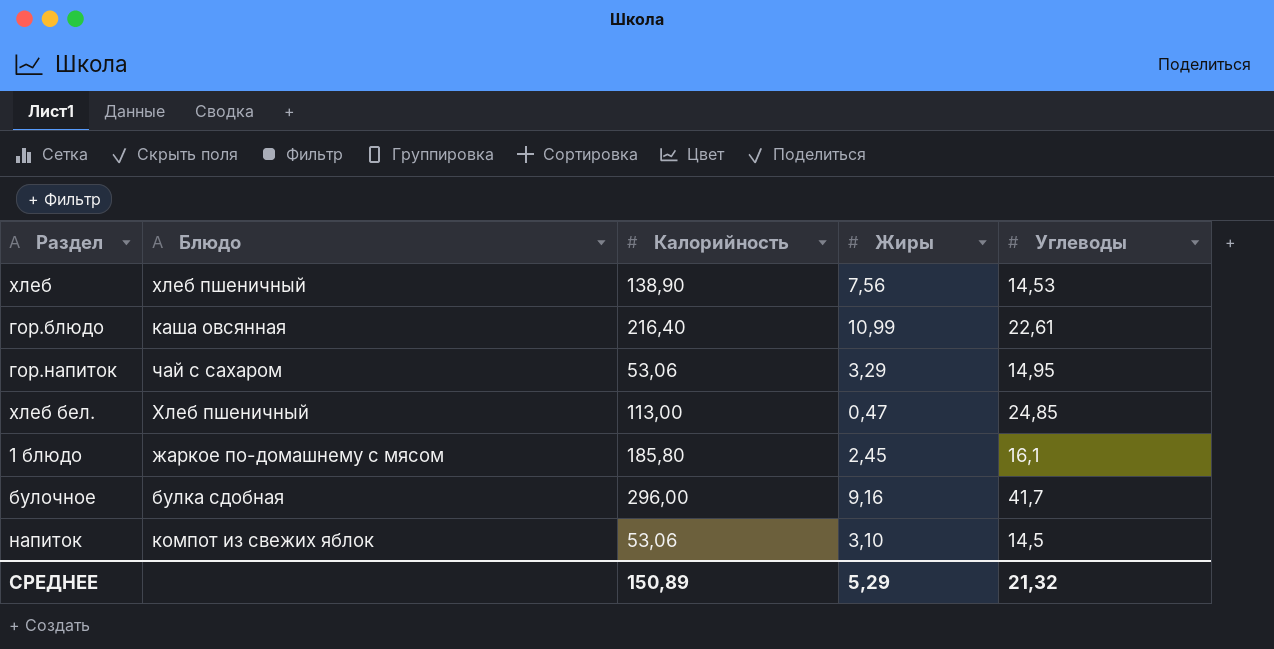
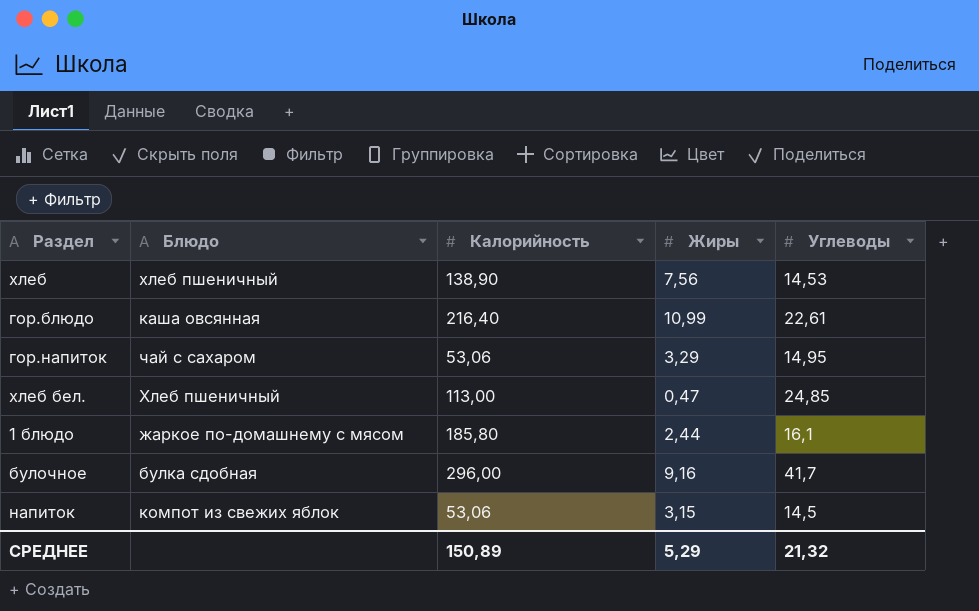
1 блюдо | Жиры: 2,45 -> 2,44
напиток | Жиры: 3,10 -> 3,15

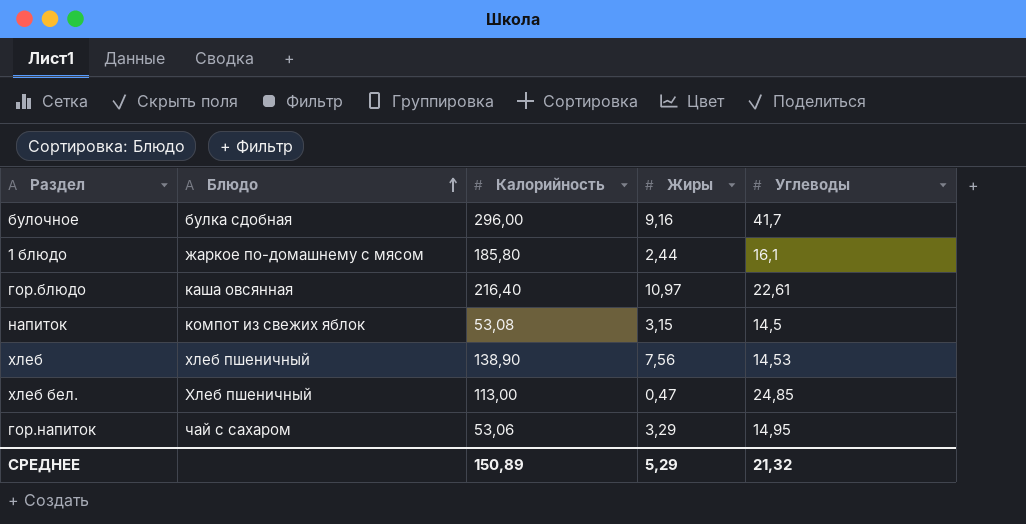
row order: none -> Блюдо ascending
гор.блюдо | Жиры: 10,99 -> 10,97
напиток | Калорийность: 53,06 -> 53,08

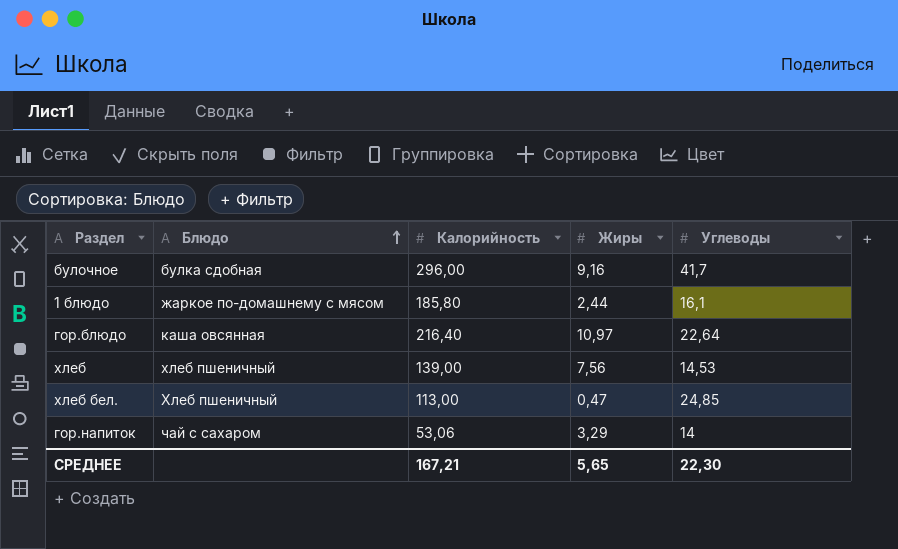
row напиток: компот из свежих яблок | 53,08 | 3,15 | 14,5 -> none
гор.блюдо | Углеводы: 22,61 -> 22,64
хлеб | Калорийность: 138,90 -> 139,00
гор.напиток | Углеводы: 14,95 -> 14
СРЕДНЕЕ | Калорийность: 150,89 -> 167,21
СРЕДНЕЕ | Жиры: 5,29 -> 5,65
СРЕДНЕЕ | Углеводы: 21,32 -> 22,30

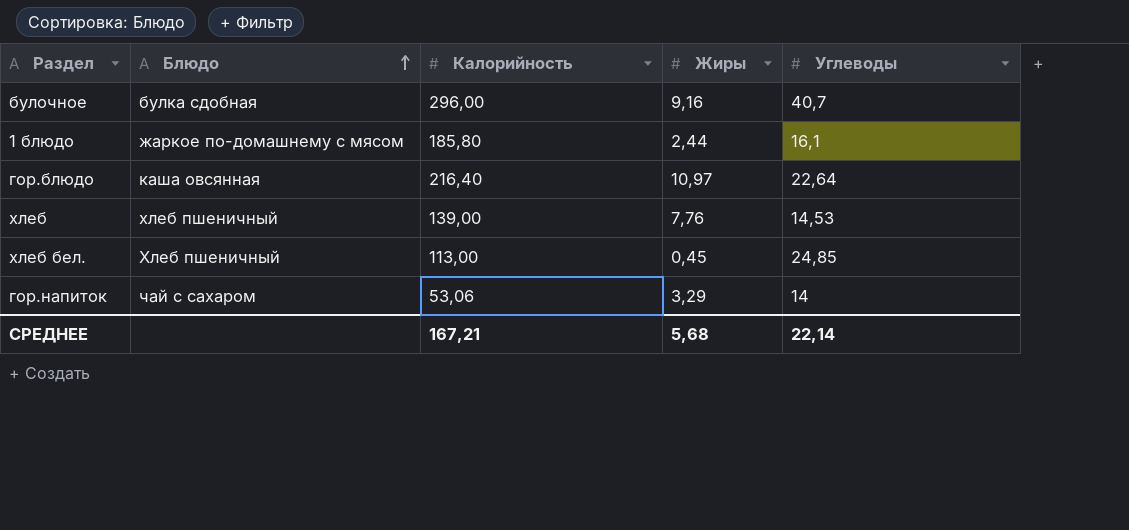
булочное | Углеводы: 41,7 -> 40,7
хлеб | Жиры: 7,56 -> 7,76
хлеб бел. | Жиры: 0,47 -> 0,45
СРЕДНЕЕ | Жиры: 5,65 -> 5,68
СРЕДНЕЕ | Углеводы: 22,30 -> 22,14

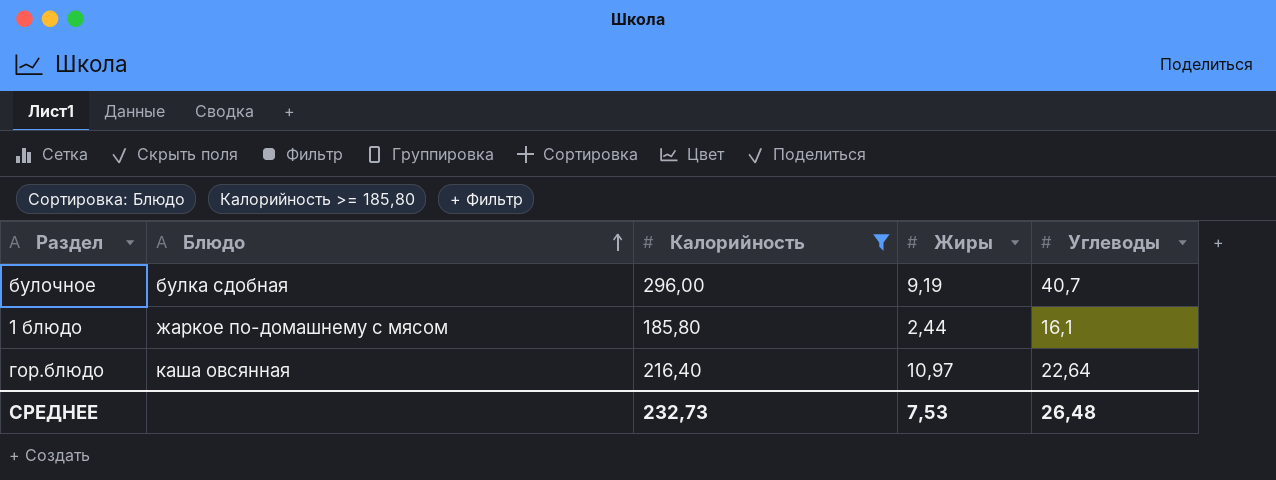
filter: none -> Калорийность >= 185,80
булочное | Жиры: 9,16 -> 9,19
СРЕДНЕЕ | Калорийность: 167,21 -> 232,73
СРЕДНЕЕ | Жиры: 5,68 -> 7,53
СРЕДНЕЕ | Углеводы: 22,14 -> 26,48

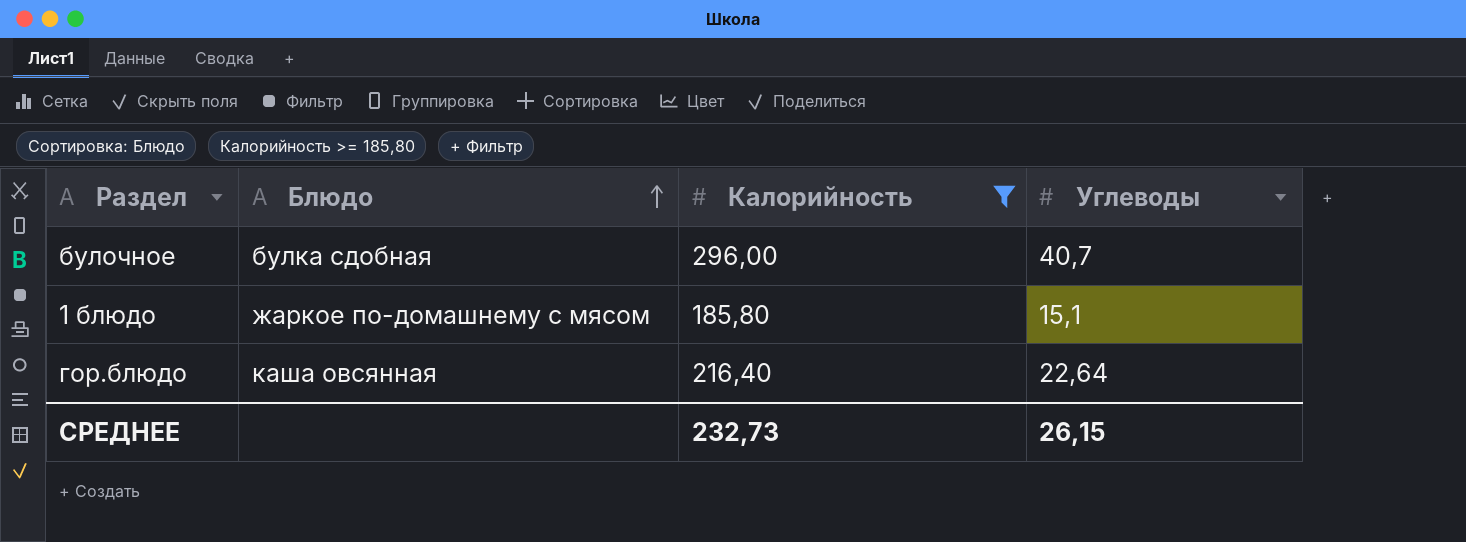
column Жиры | position: 4 -> none
1 блюдо | Углеводы: 16,1 -> 15,1
СРЕДНЕЕ | Углеводы: 26,48 -> 26,15

